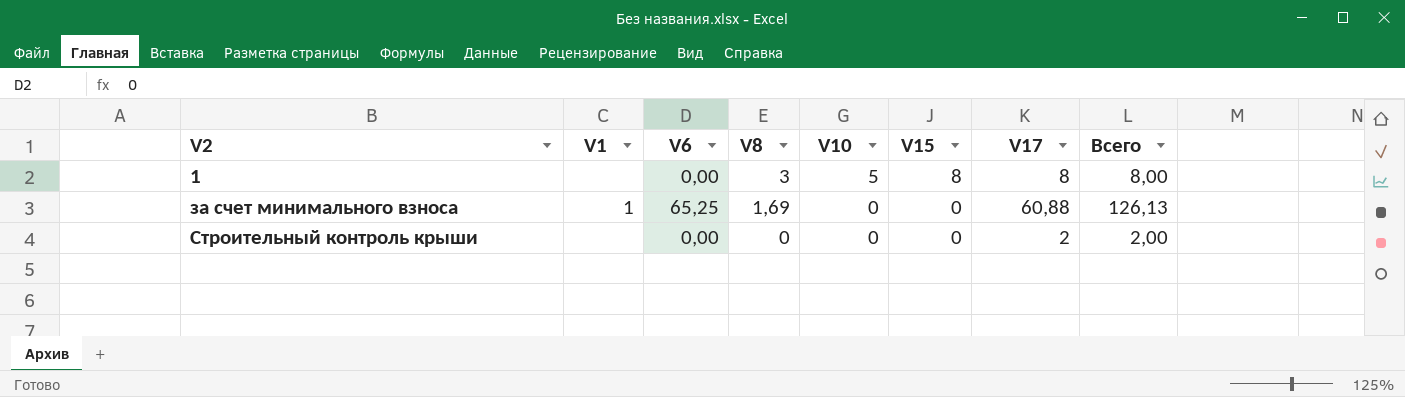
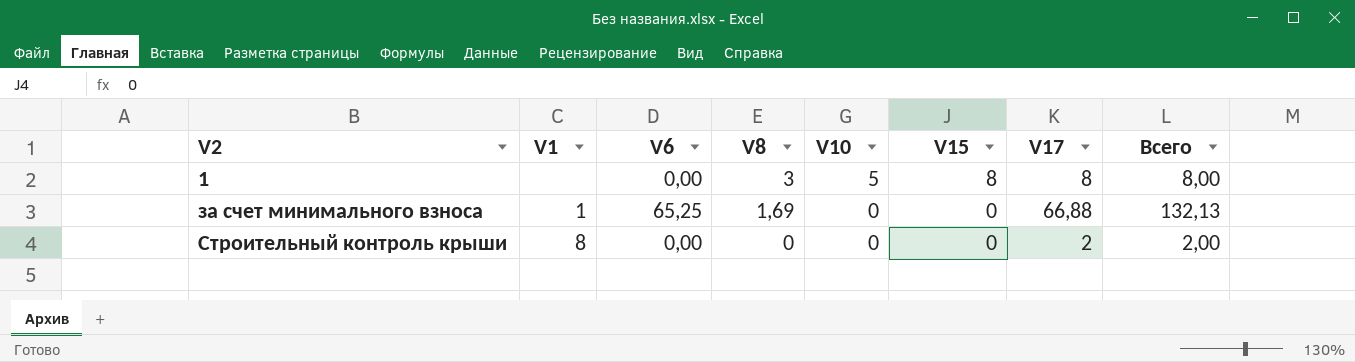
за счет минимального взноса | V17: 60,88 -> 66,88
за счет минимального взноса | Всего: 126,13 -> 132,13
Строительный контроль крыши | V1: none -> 8

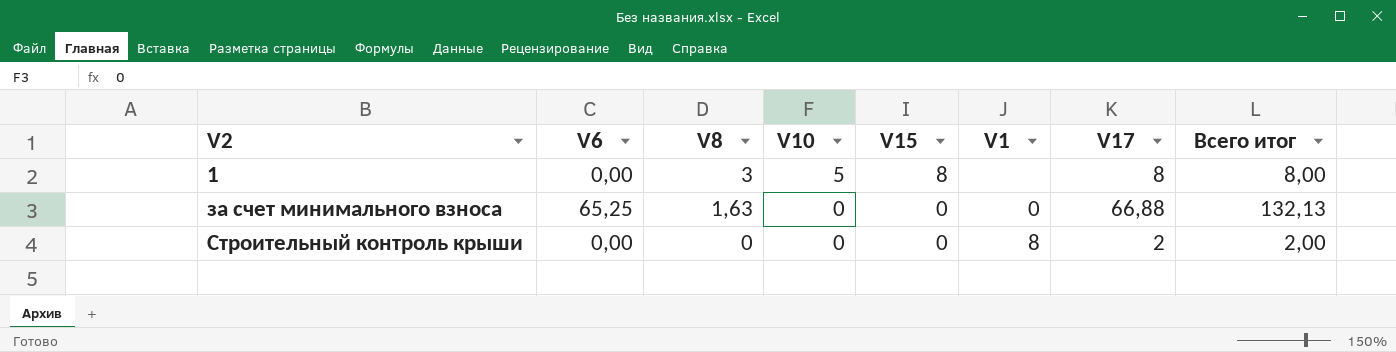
column V1 | position: 2 -> 6
column name: Всего -> Всего итог
за счет минимального взноса | V8: 1,69 -> 1,63
за счет минимального взноса | V1: 1 -> 0

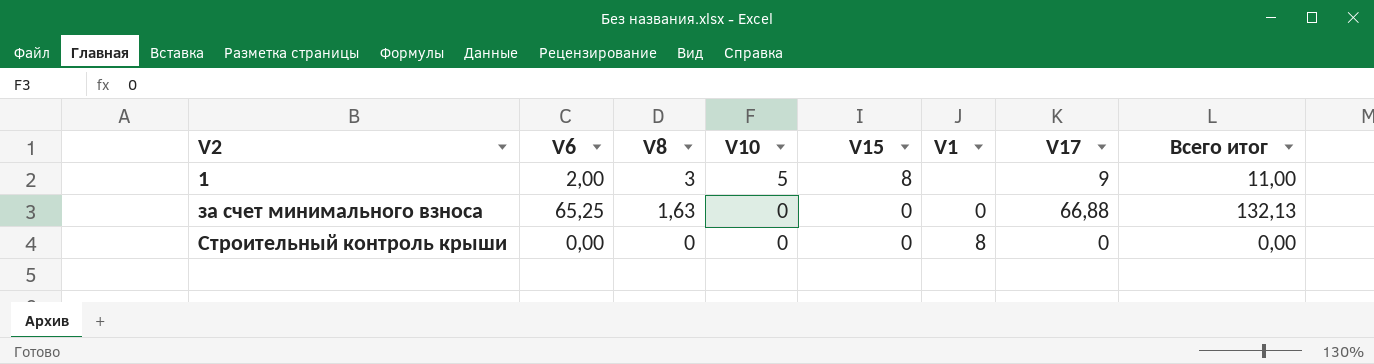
1 | V6: 0,00 -> 2,00
1 | V17: 8 -> 9
1 | Всего итог: 8,00 -> 11,00
Строительный контроль крыши | V17: 2 -> 0
Строительный контроль крыши | Всего итог: 2,00 -> 0,00

